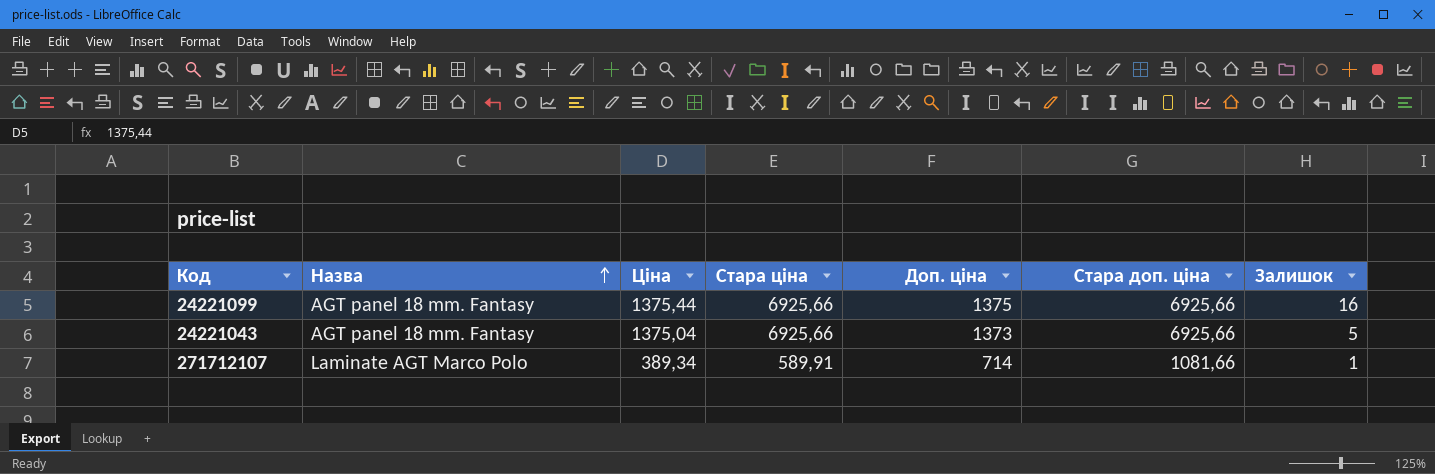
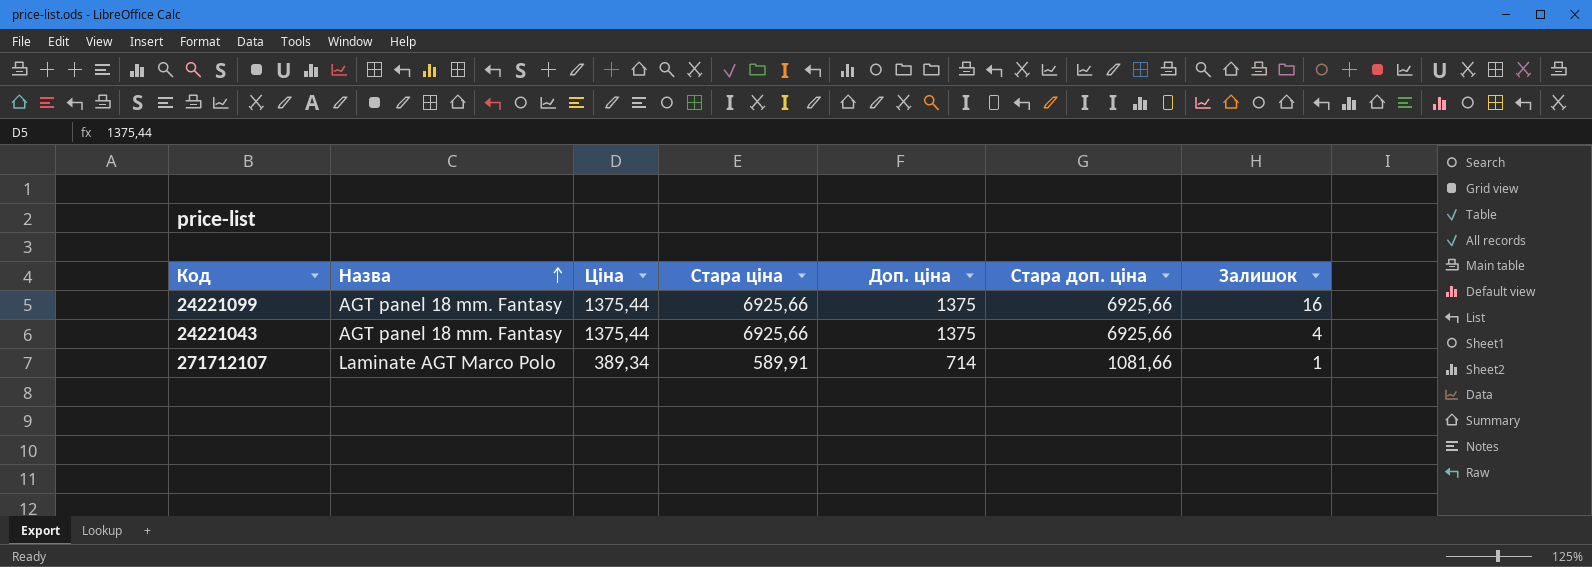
24221043 | Ціна: 1375,04 -> 1375,44
24221043 | Доп. ціна: 1373 -> 1375
24221043 | Залишок: 5 -> 4

